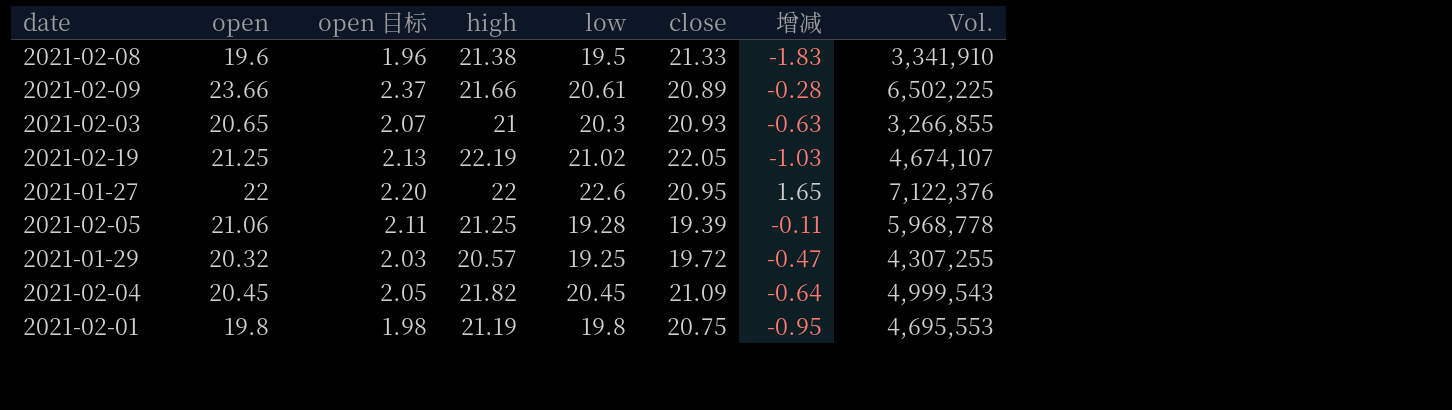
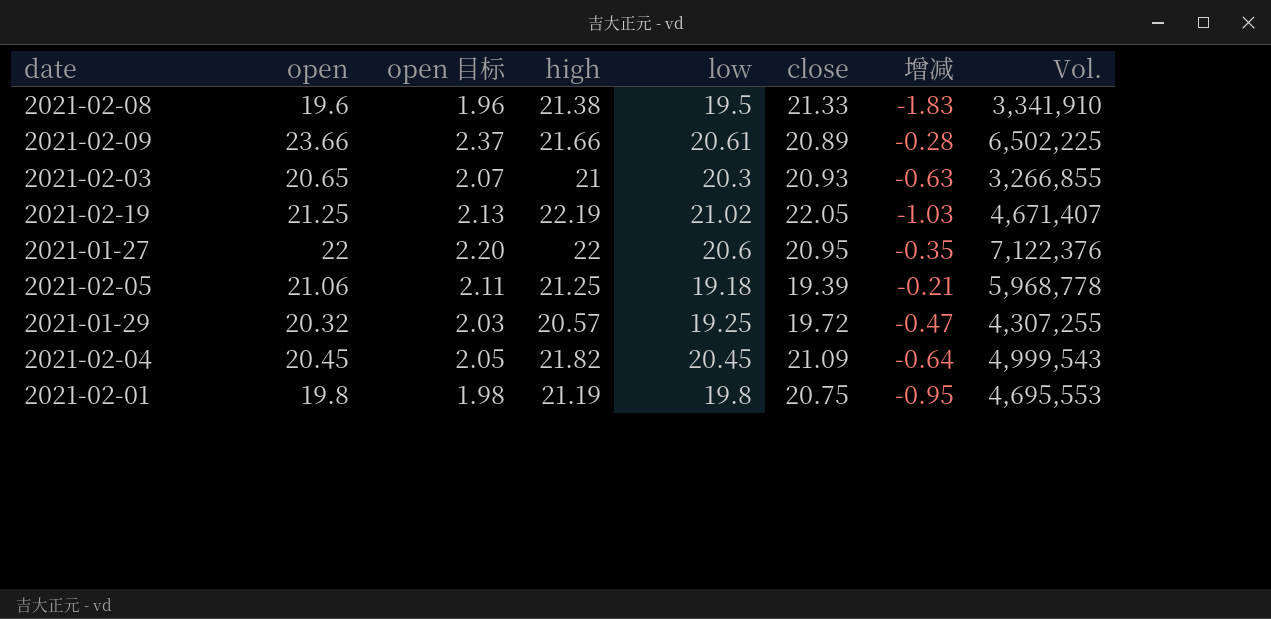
2021-02-19 | Vol.: 4,674,107 -> 4,671,407
2021-01-27 | low: 22.6 -> 20.6
2021-01-27 | 增减: 1.65 -> -0.35
2021-02-05 | low: 19.28 -> 19.18
2021-02-05 | 增减: -0.11 -> -0.21

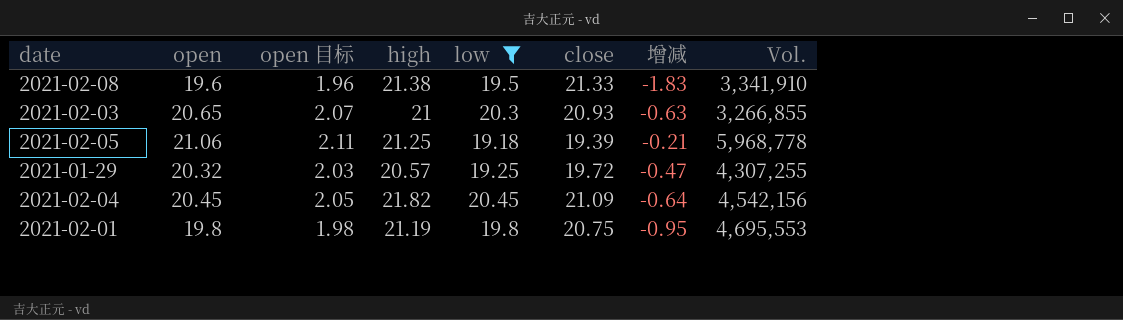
filter: none -> low <= 20.45
2021-02-04 | Vol.: 4,999,543 -> 4,542,156

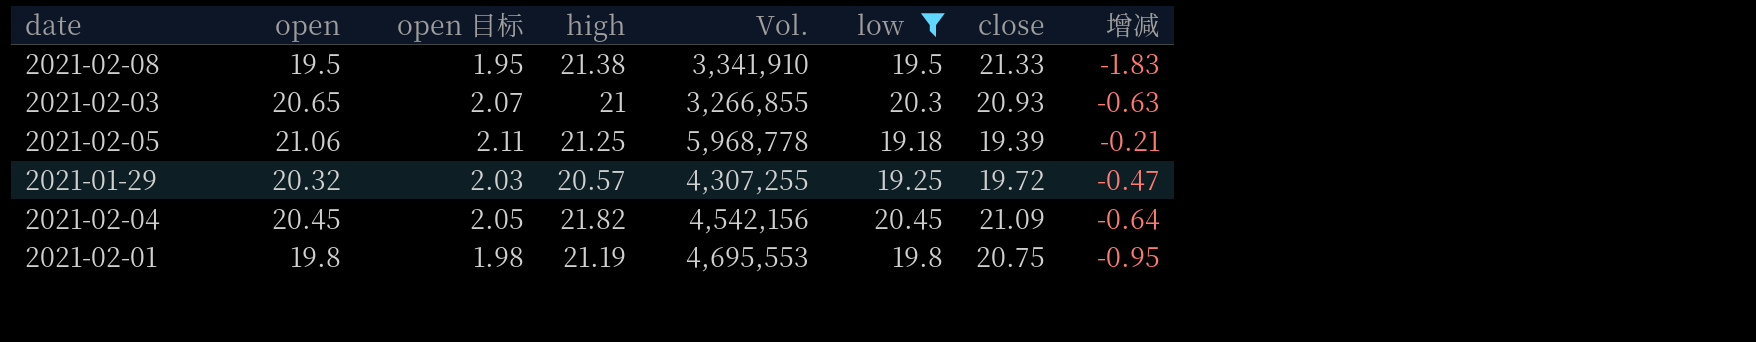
column Vol. | position: 8 -> 5
2021-02-08 | open: 19.6 -> 19.5
2021-02-08 | open 目标: 1.96 -> 1.95

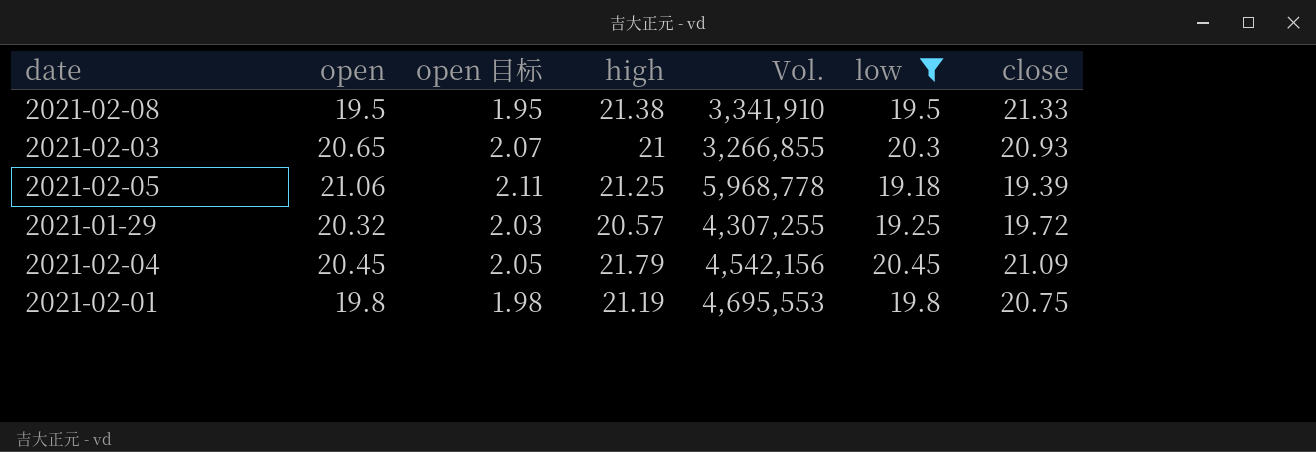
column 增减 | formula: [low] - [close] -> none
2021-02-04 | high: 21.82 -> 21.79

